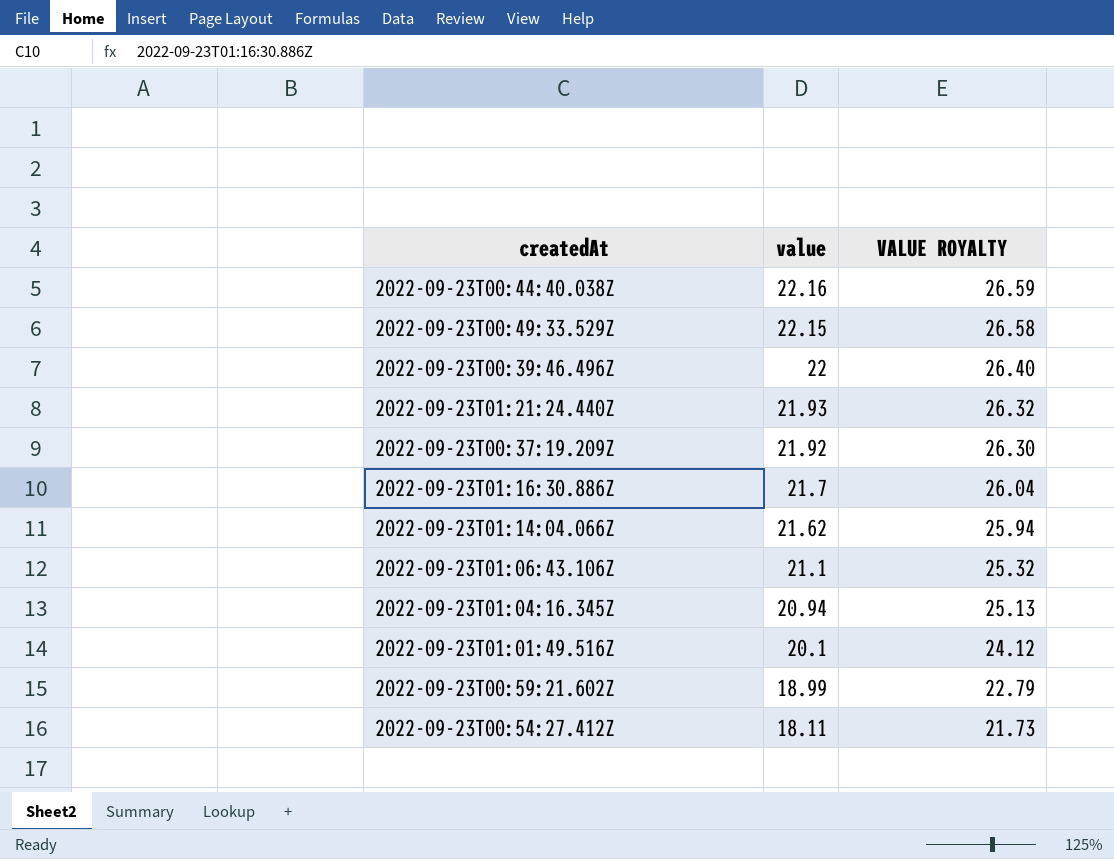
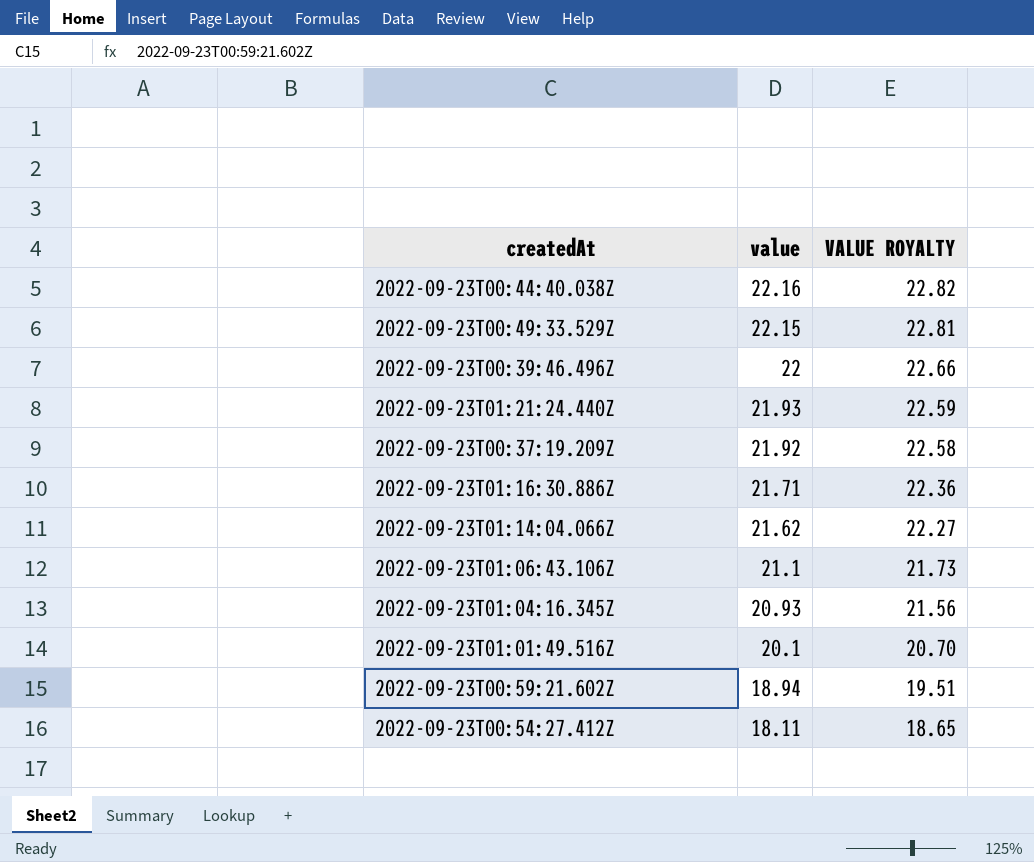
column VALUE ROYALTY | formula: [value] * 1.2 -> [value] * 1.03
2022-09-23T01:16:30.886Z | value: 21.7 -> 21.71
2022-09-23T01:04:16.345Z | value: 20.94 -> 20.93
2022-09-23T00:59:21.602Z | value: 18.99 -> 18.94

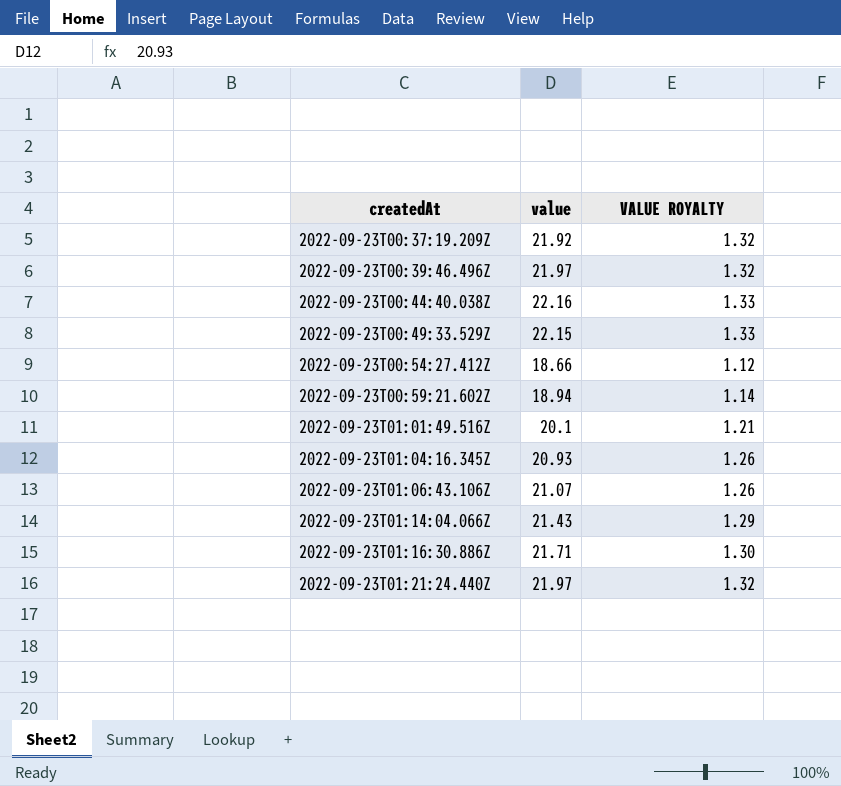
row order: value descending -> createdAt ascending
column VALUE ROYALTY | formula: [value] * 1.03 -> [value] * 0.06
2022-09-23T00:39:46.496Z | value: 22 -> 21.97
2022-09-23T00:54:27.412Z | value: 18.11 -> 18.66
2022-09-23T01:06:43.106Z | value: 21.1 -> 21.07
2022-09-23T01:14:04.066Z | value: 21.62 -> 21.43
2022-09-23T01:21:24.440Z | value: 21.93 -> 21.97

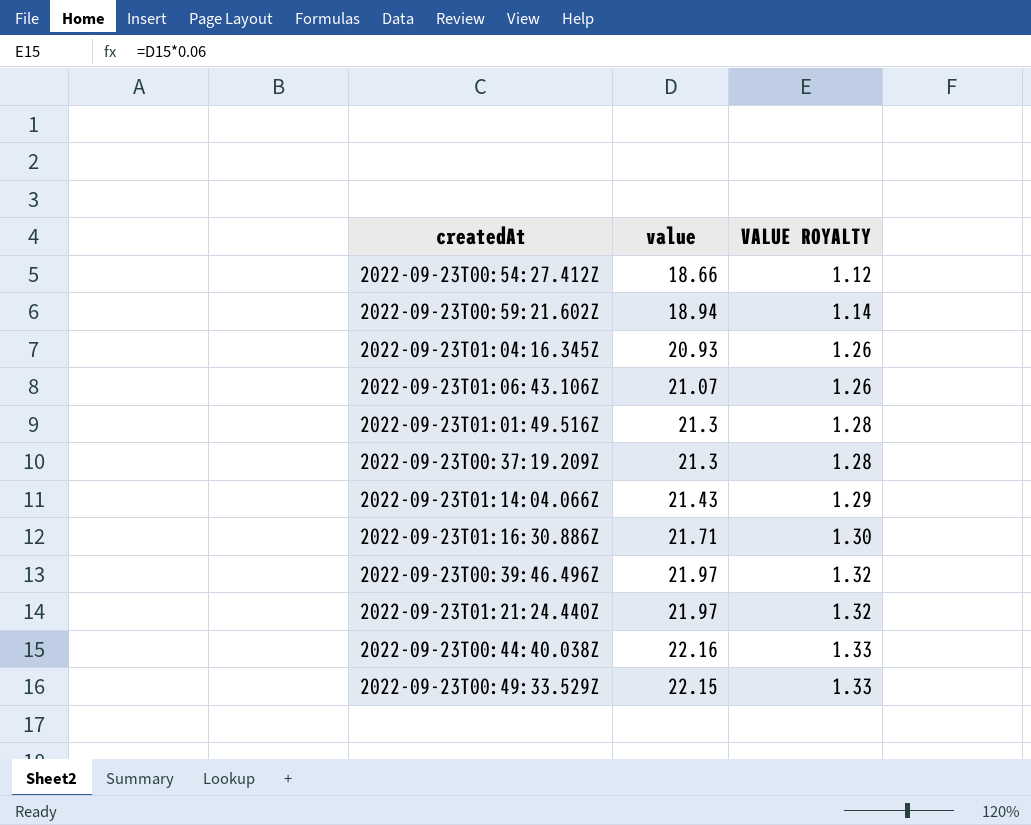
row order: createdAt ascending -> VALUE ROYALTY ascending
2022-09-23T01:01:49.516Z | value: 20.1 -> 21.3
2022-09-23T01:01:49.516Z | VALUE ROYALTY: 1.21 -> 1.28
2022-09-23T00:37:19.209Z | value: 21.92 -> 21.3
2022-09-23T00:37:19.209Z | VALUE ROYALTY: 1.32 -> 1.28

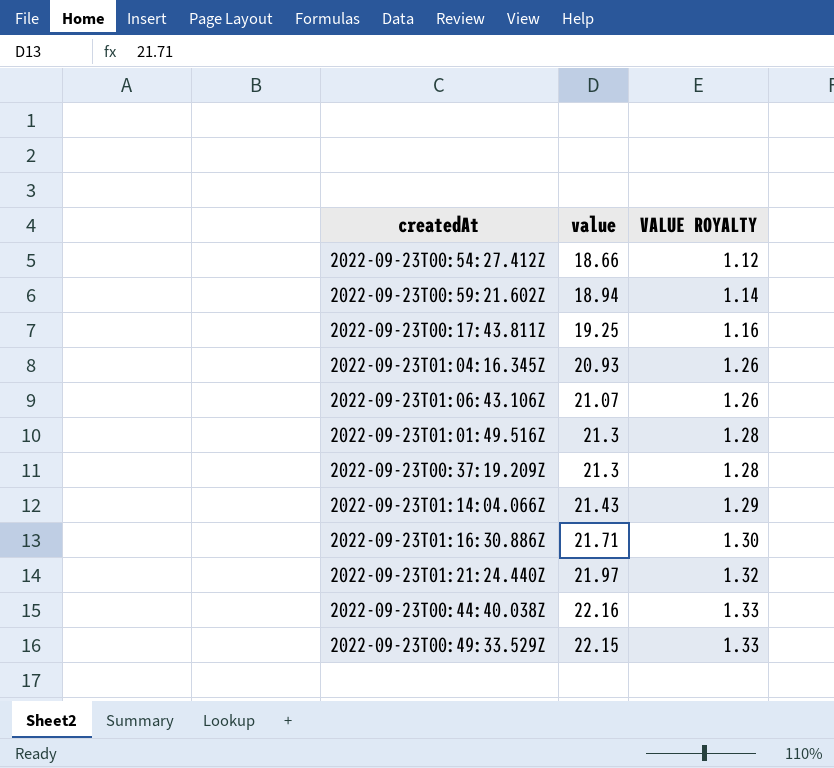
row 2022-09-23T00:39:46.496Z: 21.97 | 1.32 -> none
row 2022-09-23T00:17:43.811Z: none -> 19.25 | 1.16

